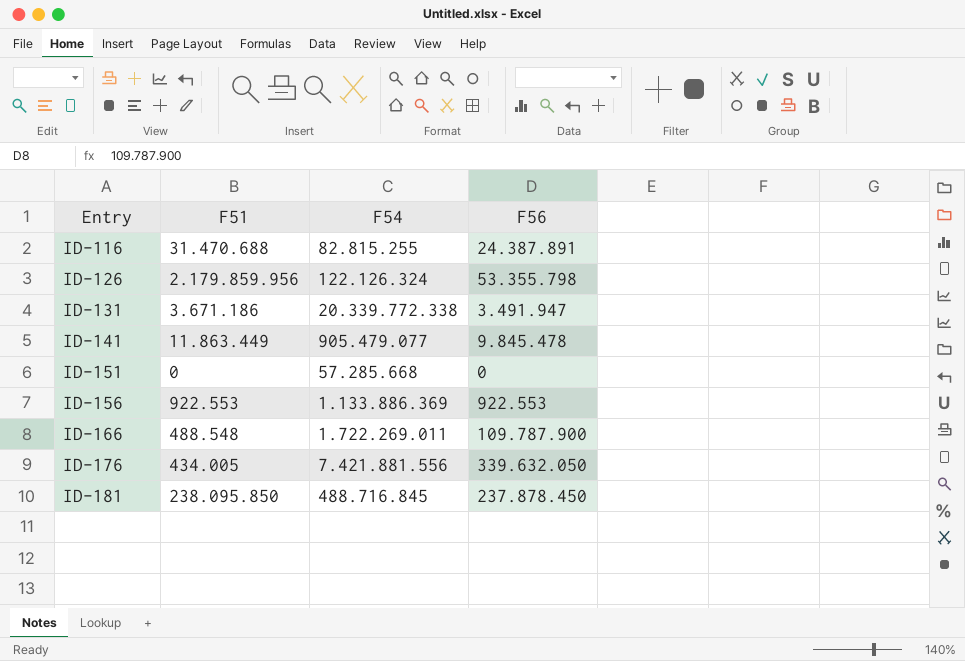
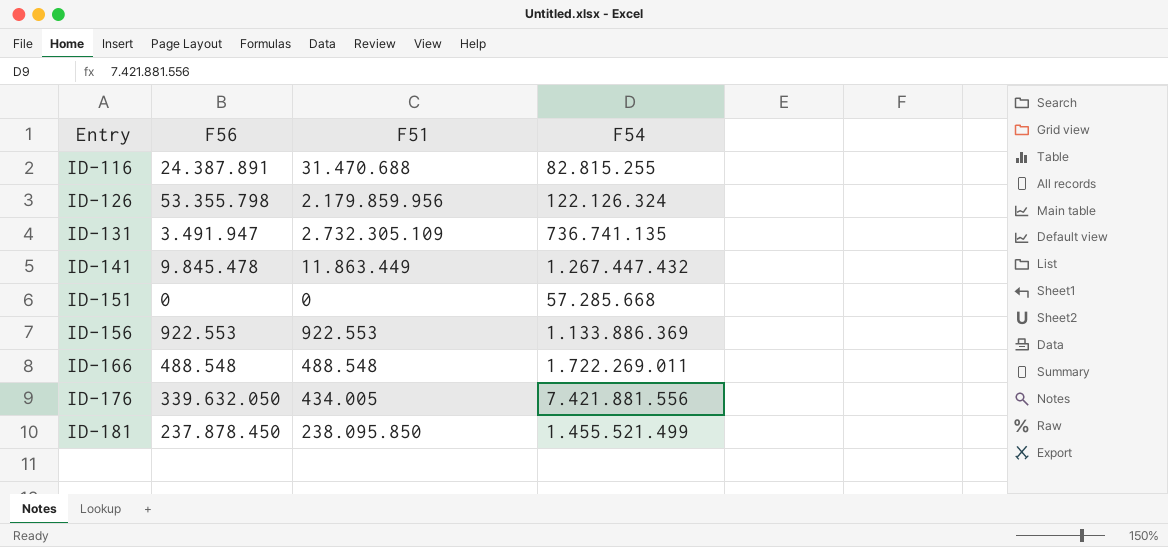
column F56 | position: 4 -> 2
ID-131 | F51: 3.671.186 -> 2.732.305.109
ID-131 | F54: 20.339.772.338 -> 736.741.135
ID-141 | F54: 905.479.077 -> 1.267.447.432
ID-166 | F56: 109.787.900 -> 488.548
ID-181 | F54: 488.716.845 -> 1.455.521.499

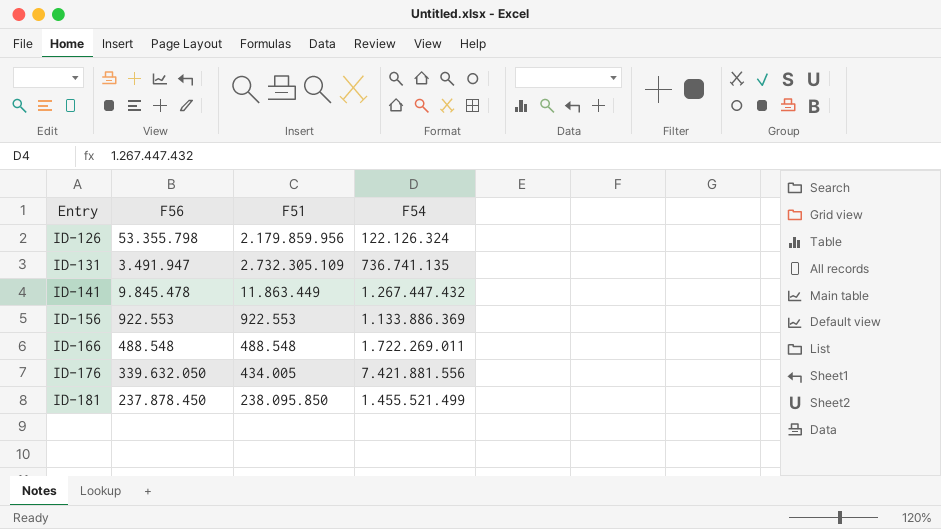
row ID-116: 24.387.891 | 31.470.688 | 82.815.255 -> none
row ID-151: 0 | 0 | 57.285.668 -> none

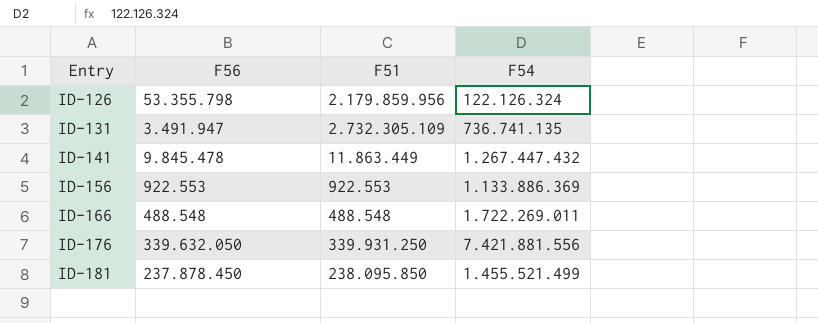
ID-176 | F51: 434.005 -> 339.931.250

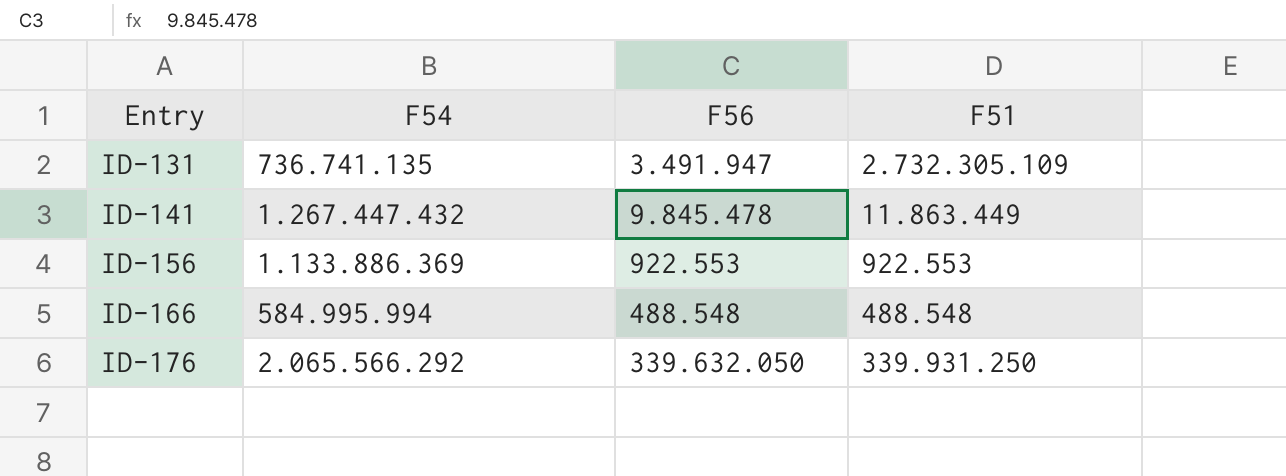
column F54 | position: 4 -> 2
row ID-126: 53.355.798 | 2.179.859.956 | 122.126.324 -> none
row ID-181: 237.878.450 | 238.095.850 | 1.455.521.499 -> none
ID-166 | F54: 1.722.269.011 -> 584.995.994
ID-176 | F54: 7.421.881.556 -> 2.065.566.292

